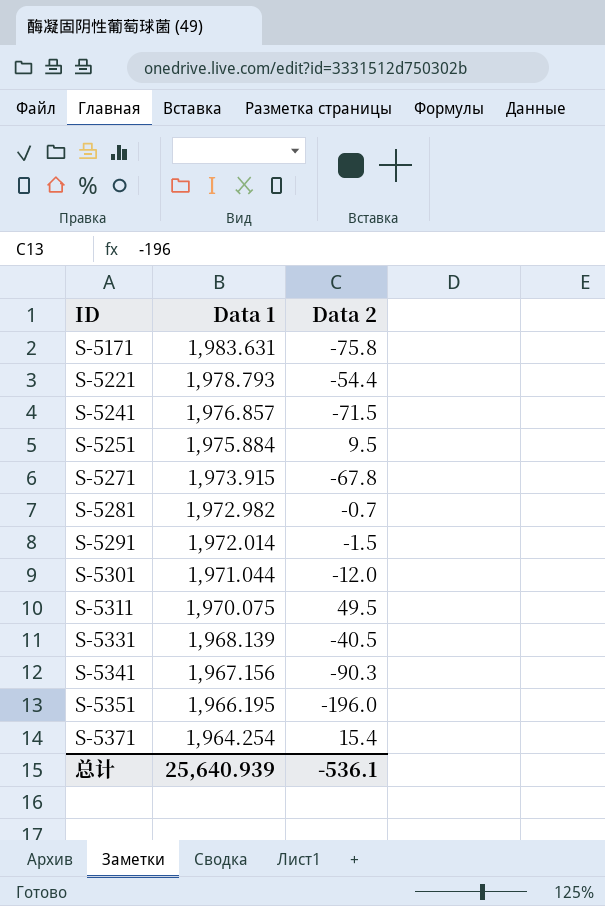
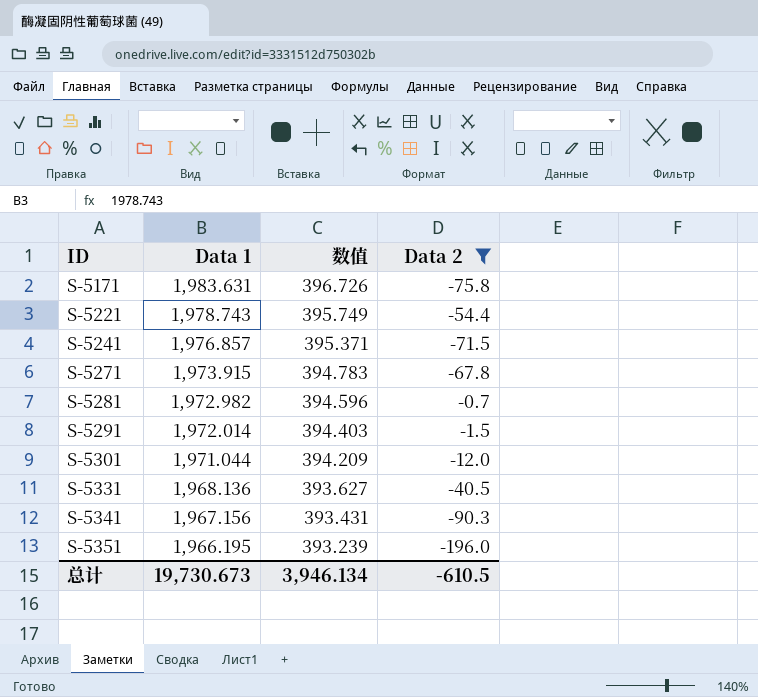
filter: none -> Data 2 <= -0.7
column 数值 | formula: none -> [Data 1] * 0.2
S-5221 | Data 1: 1,978.793 -> 1,978.743
S-5331 | Data 1: 1,968.139 -> 1,968.136
总计 | Data 1: 25,640.939 -> 19,730.673
总计 | Data 2: -536.1 -> -610.5

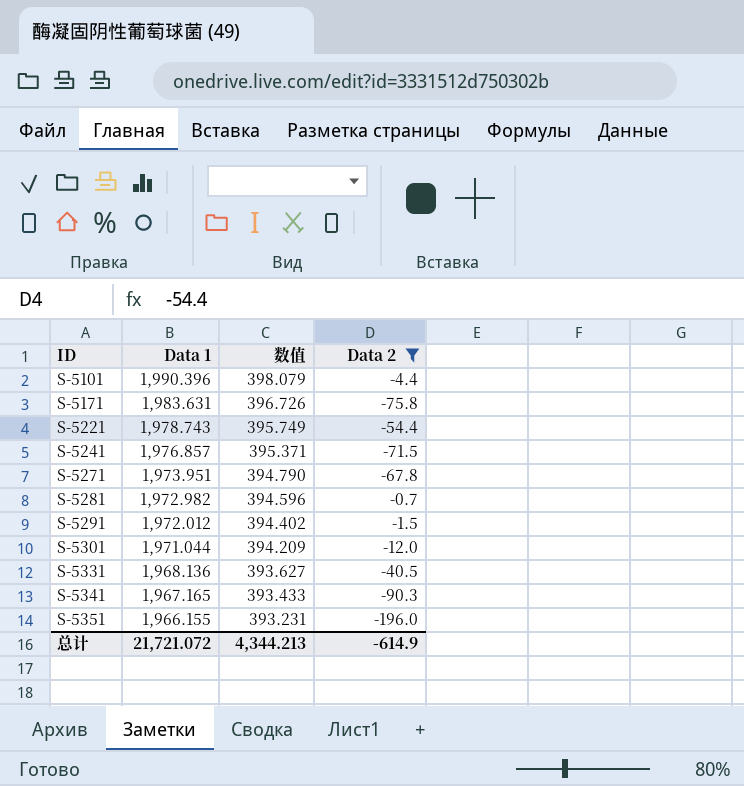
row S-5101: none -> 1,990.396 | 398.079 | -4.4
S-5271 | Data 1: 1,973.915 -> 1,973.951
S-5271 | 数值: 394.783 -> 394.790
S-5291 | Data 1: 1,972.014 -> 1,972.012
S-5291 | 数值: 394.403 -> 394.402
S-5341 | Data 1: 1,967.156 -> 1,967.165
S-5341 | 数值: 393.431 -> 393.433
S-5351 | Data 1: 1,966.195 -> 1,966.155
S-5351 | 数值: 393.239 -> 393.231
总计 | Data 1: 19,730.673 -> 21,721.072
总计 | 数值: 3,946.134 -> 4,344.213
总计 | Data 2: -610.5 -> -614.9

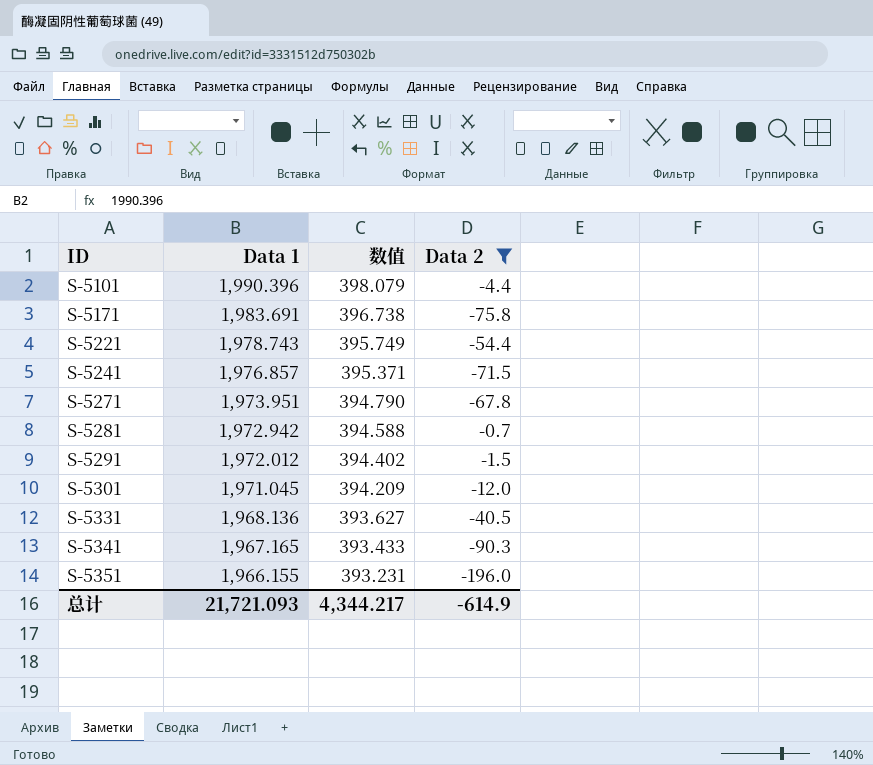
S-5171 | Data 1: 1,983.631 -> 1,983.691
S-5171 | 数值: 396.726 -> 396.738
S-5281 | Data 1: 1,972.982 -> 1,972.942
S-5281 | 数值: 394.596 -> 394.588
S-5301 | Data 1: 1,971.044 -> 1,971.045
总计 | Data 1: 21,721.072 -> 21,721.093
总计 | 数值: 4,344.213 -> 4,344.217

